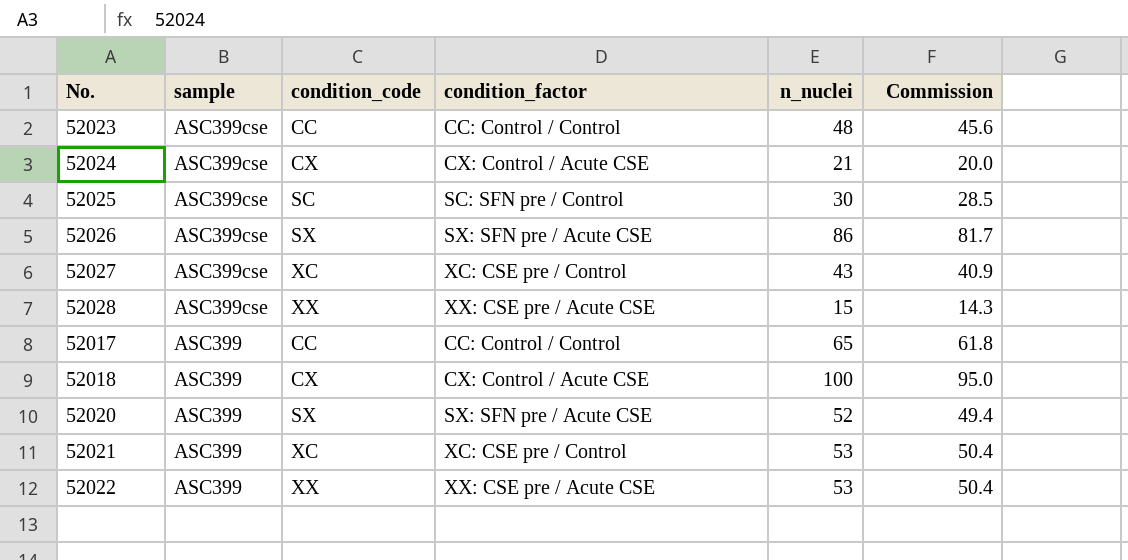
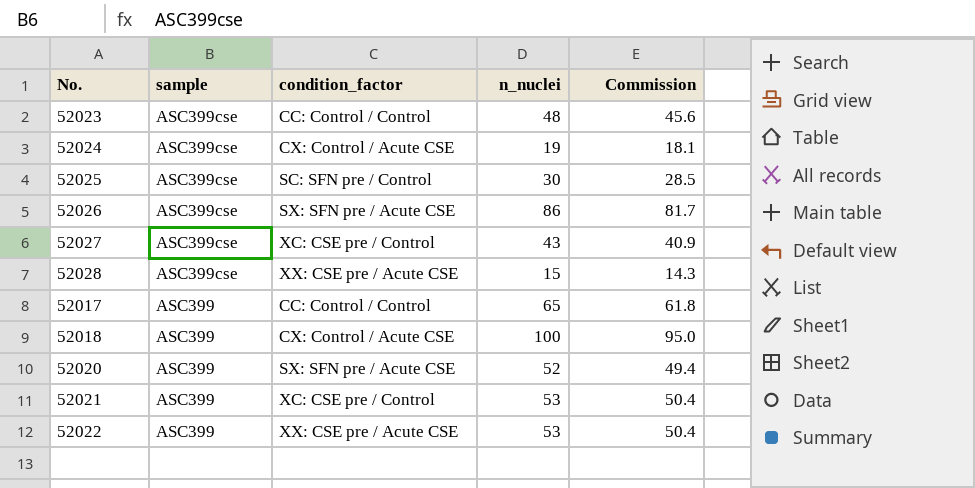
column condition_code | position: 3 -> none
52024 | n_nuclei: 21 -> 19
52024 | Commission: 20.0 -> 18.1

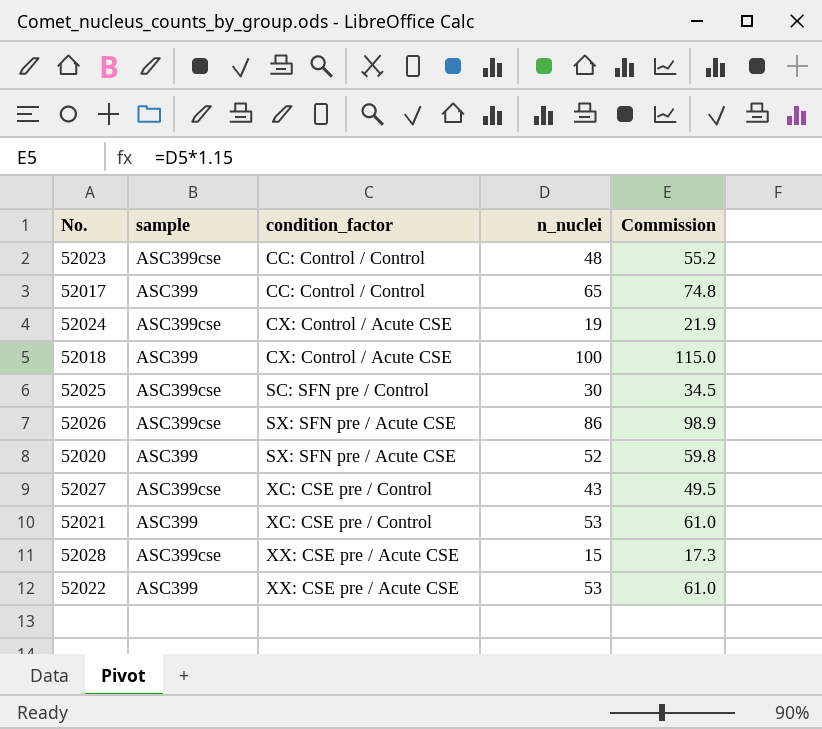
row order: sample descending -> condition_factor ascending
column Commission | formula: [n_nuclei] * 0.95 -> [n_nuclei] * 1.15

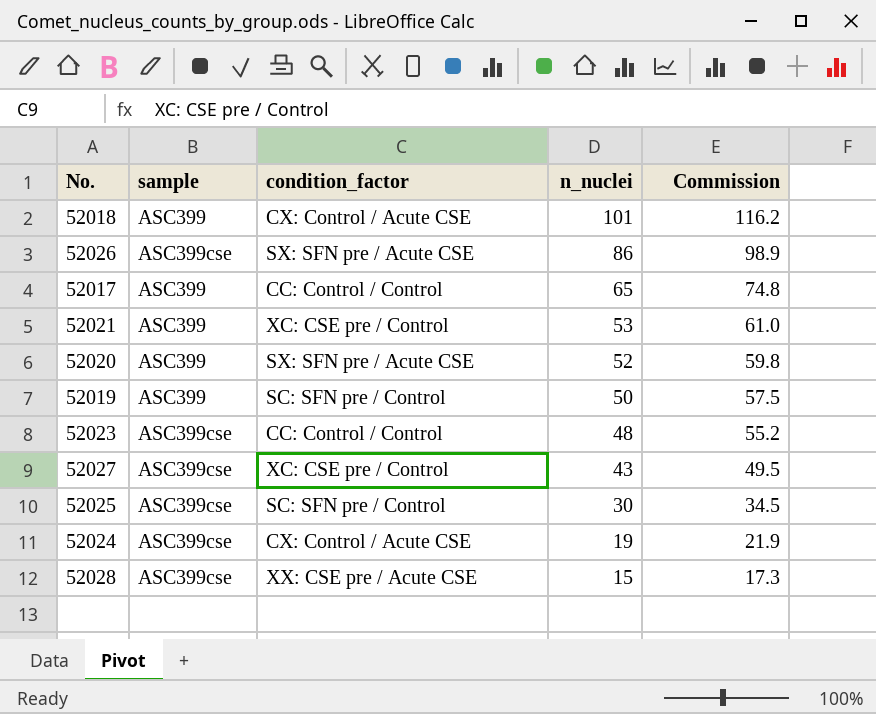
row order: condition_factor ascending -> n_nuclei descending
row 52022: ASC399 | XX: CSE pre / Acute CSE | 53 | 61.0 -> none
52018 | n_nuclei: 100 -> 101
52018 | Commission: 115.0 -> 116.2
row 52019: none -> ASC399 | SC: SFN pre / Control | 50 | 57.5

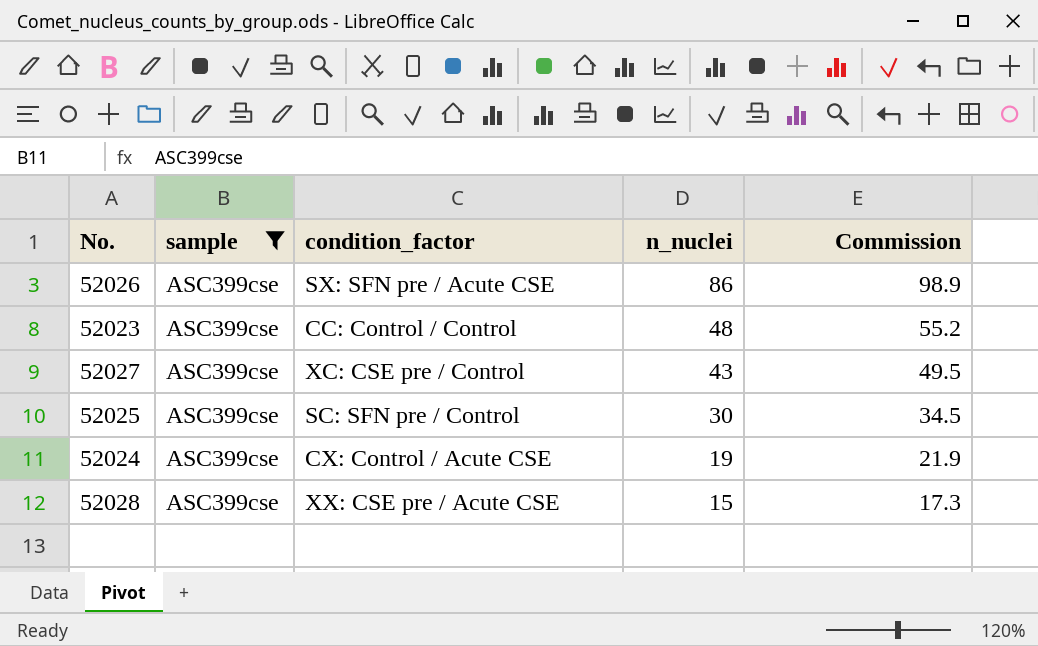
filter: none -> sample = ASC399cse

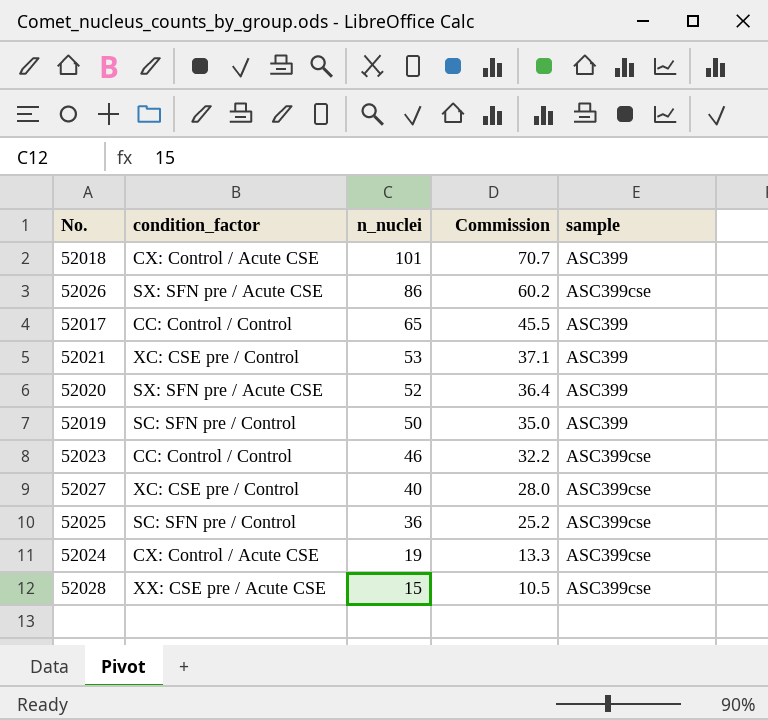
filter: sample = ASC399cse -> none
column Commission | formula: [n_nuclei] * 1.15 -> [n_nuclei] * 0.7
column sample | position: 2 -> 5
52023 | n_nuclei: 48 -> 46
52027 | n_nuclei: 43 -> 40
52025 | n_nuclei: 30 -> 36

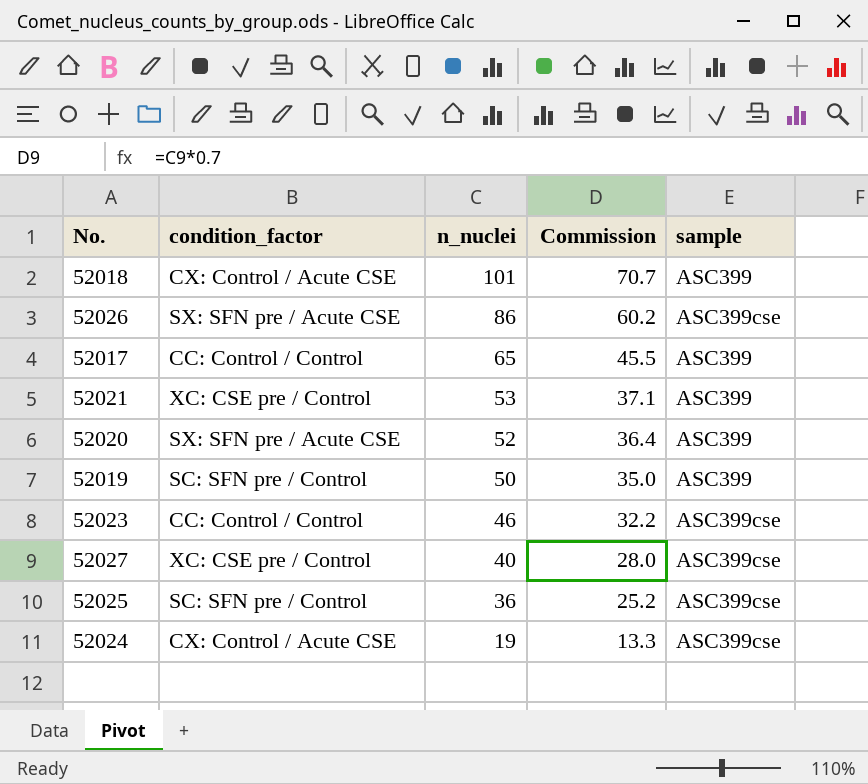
row 52028: XX: CSE pre / Acute CSE | 15 | 10.5 | ASC399cse -> none

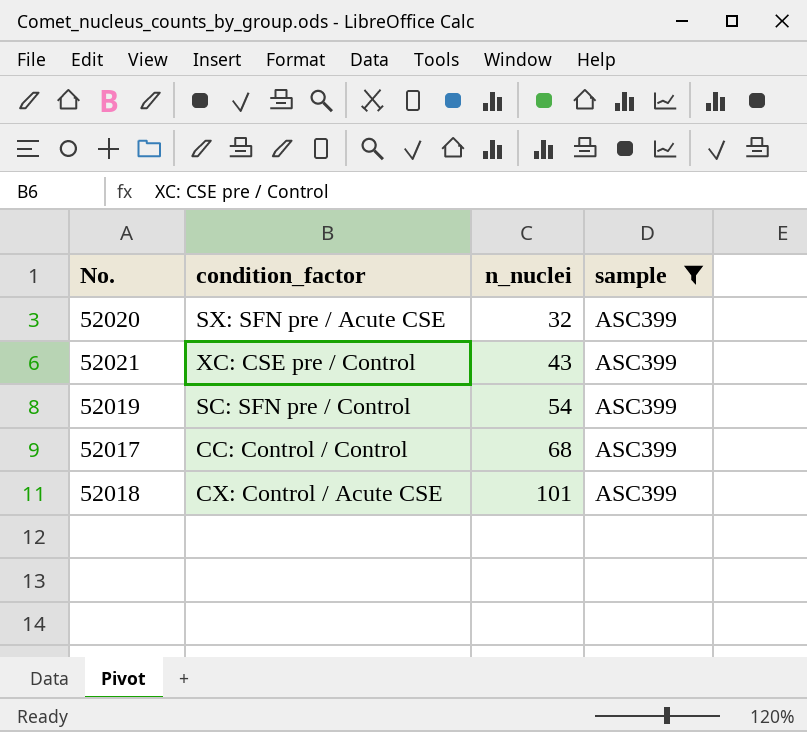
filter: none -> sample = ASC399
row order: n_nuclei descending -> n_nuclei ascending
column Commission | formula: [n_nuclei] * 0.7 -> none
52020 | n_nuclei: 52 -> 32
52021 | n_nuclei: 53 -> 43
52019 | n_nuclei: 50 -> 54
52017 | n_nuclei: 65 -> 68

